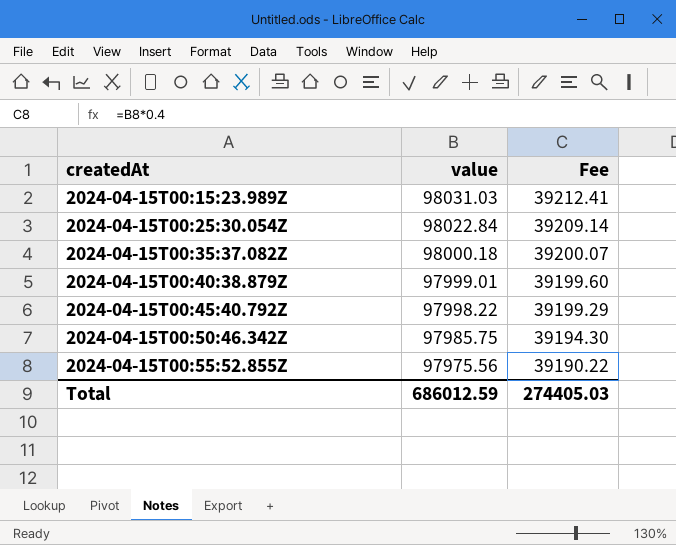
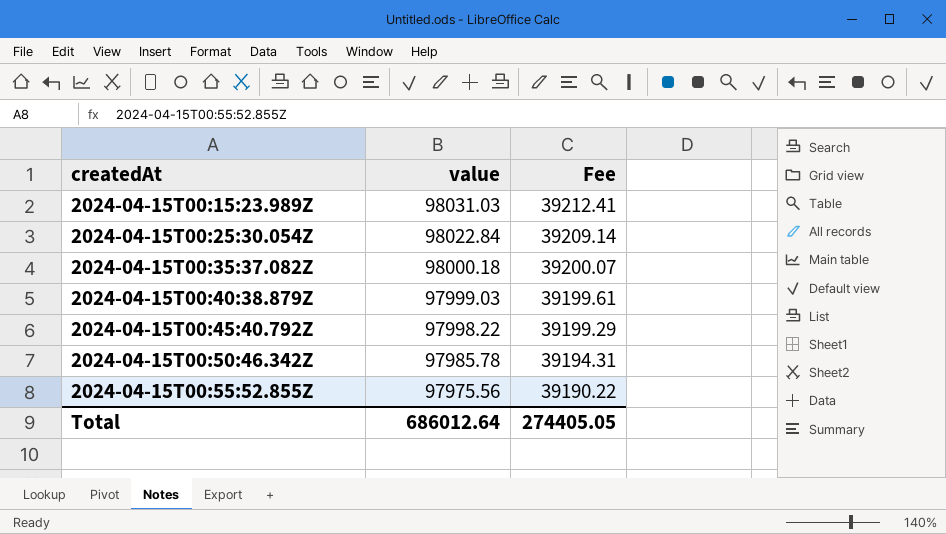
2024-04-15T00:40:38.879Z | value: 97999.01 -> 97999.03
2024-04-15T00:40:38.879Z | Fee: 39199.60 -> 39199.61
2024-04-15T00:50:46.342Z | value: 97985.75 -> 97985.78
2024-04-15T00:50:46.342Z | Fee: 39194.30 -> 39194.31
Total | value: 686012.59 -> 686012.64
Total | Fee: 274405.03 -> 274405.05

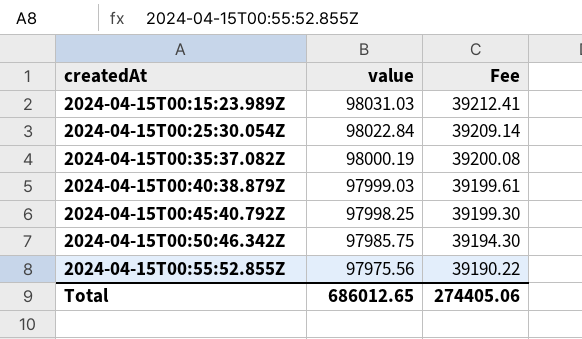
2024-04-15T00:35:37.082Z | value: 98000.18 -> 98000.19
2024-04-15T00:35:37.082Z | Fee: 39200.07 -> 39200.08
2024-04-15T00:45:40.792Z | value: 97998.22 -> 97998.25
2024-04-15T00:45:40.792Z | Fee: 39199.29 -> 39199.30
2024-04-15T00:50:46.342Z | value: 97985.78 -> 97985.75
2024-04-15T00:50:46.342Z | Fee: 39194.31 -> 39194.30
Total | value: 686012.64 -> 686012.65
Total | Fee: 274405.05 -> 274405.06

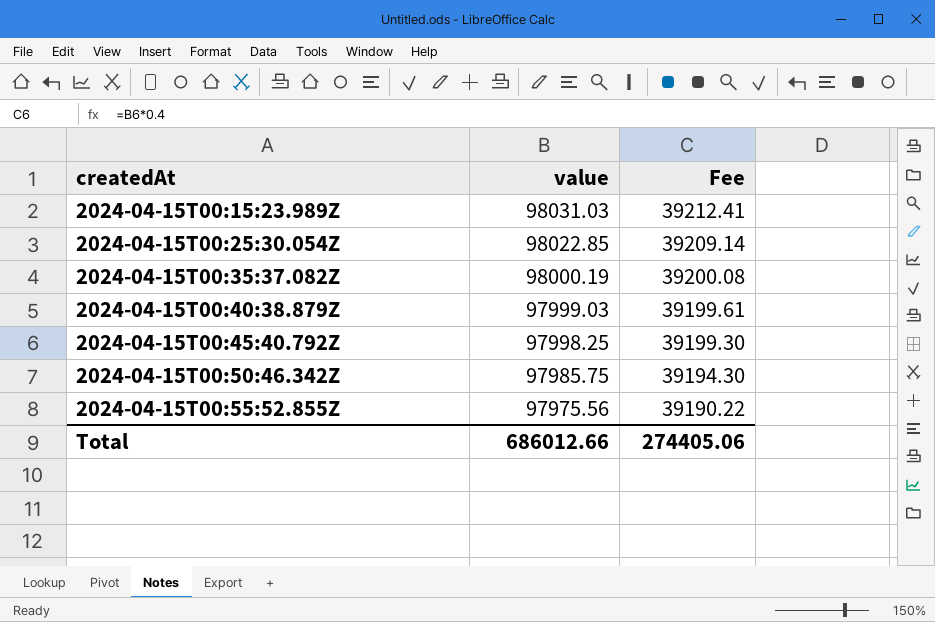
2024-04-15T00:25:30.054Z | value: 98022.84 -> 98022.85
Total | value: 686012.65 -> 686012.66

